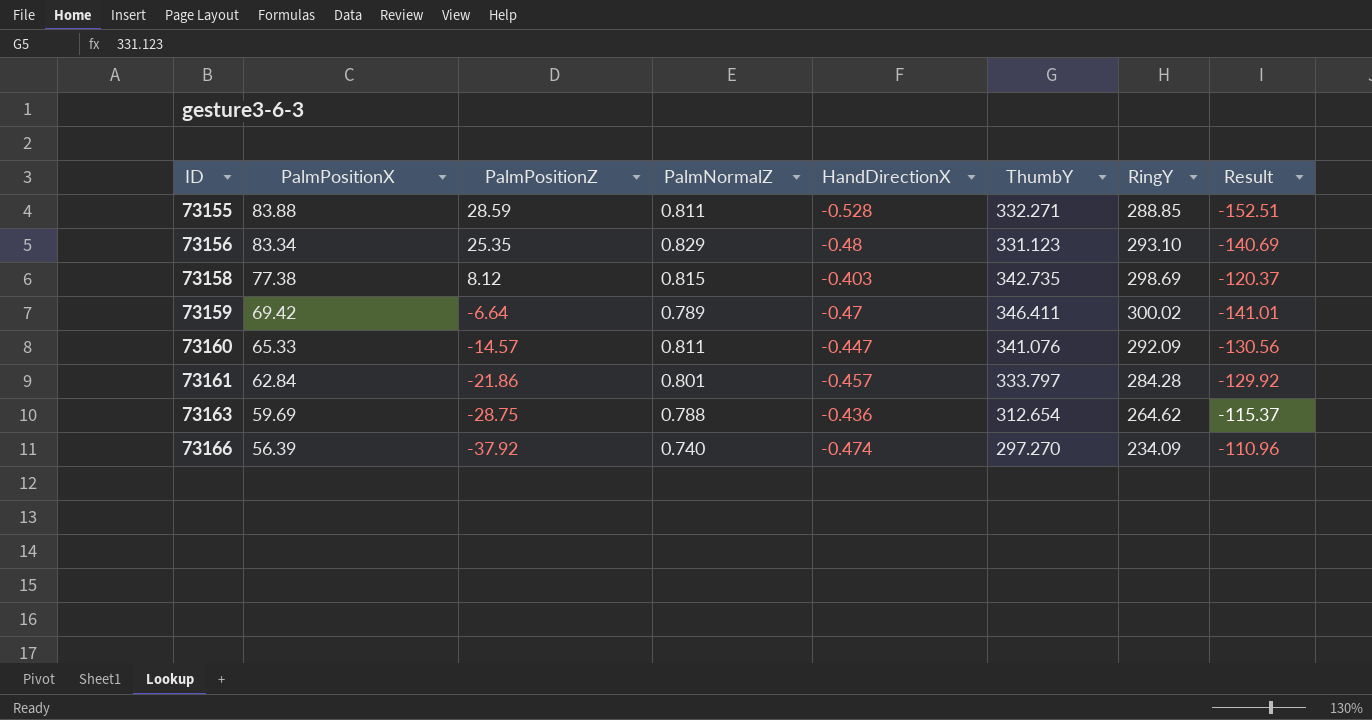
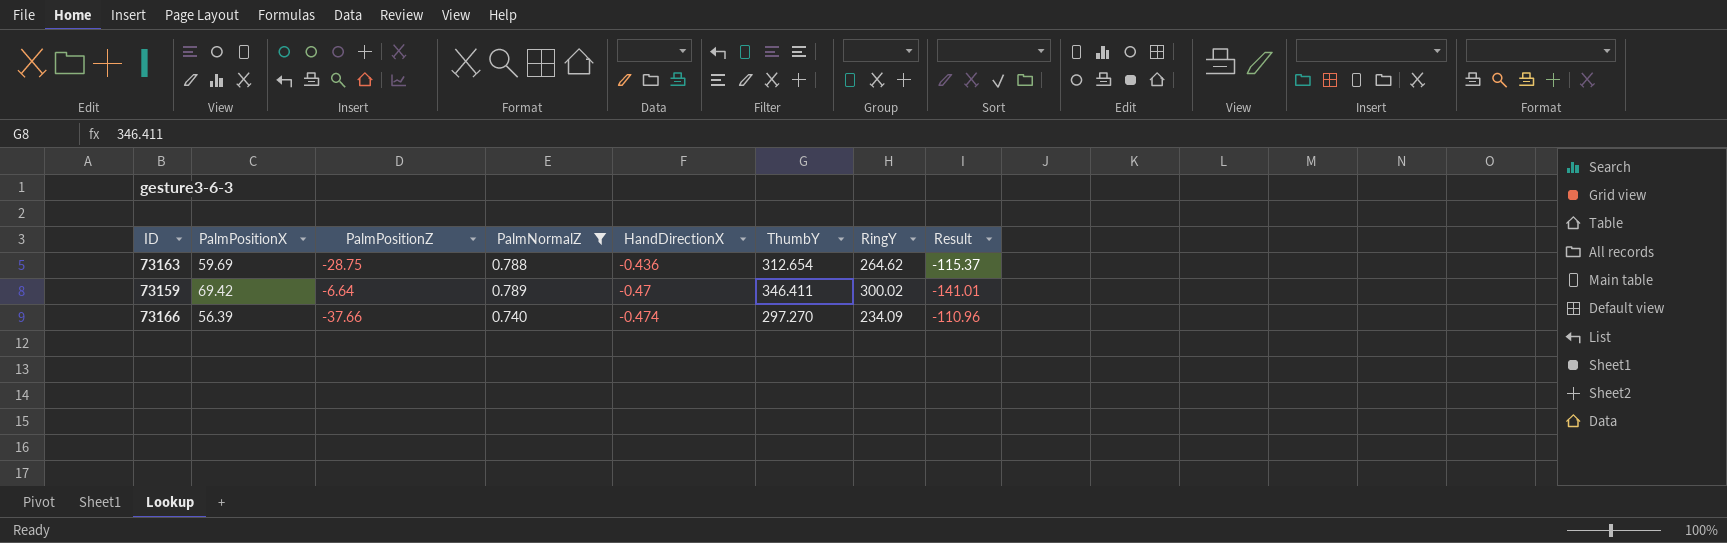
filter: none -> PalmNormalZ <= 0.789
row order: ID ascending -> HandDirectionX descending
73166 | PalmPositionZ: -37.92 -> -37.66

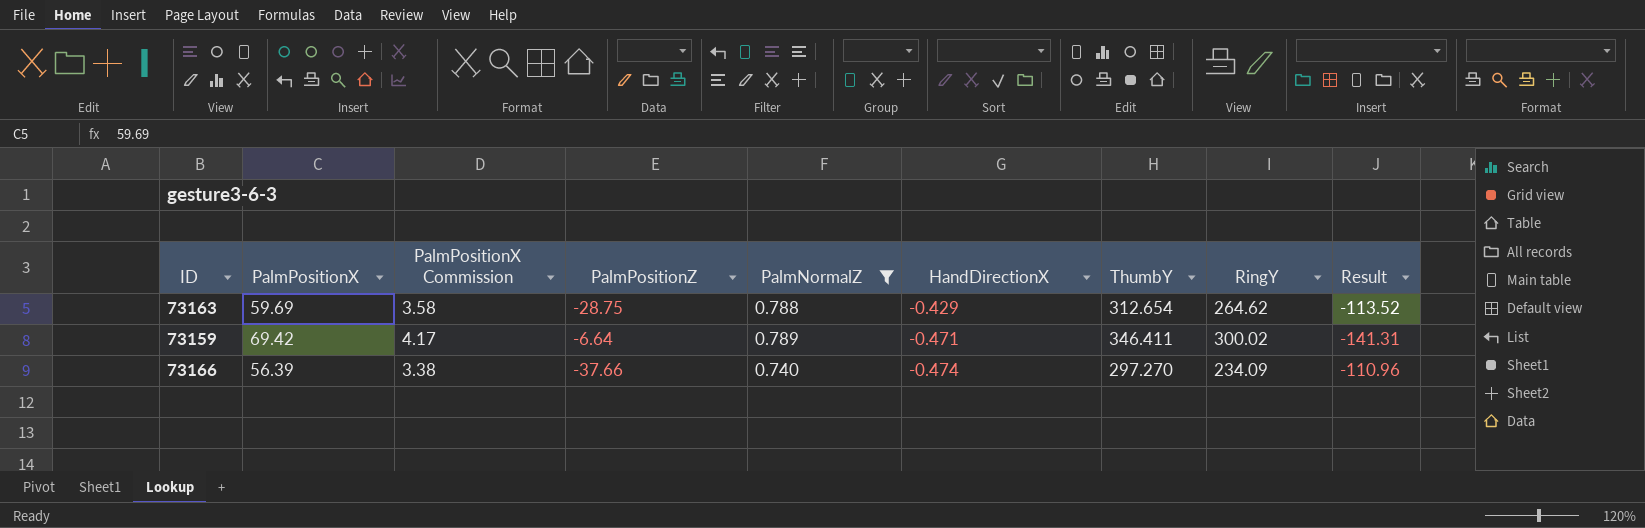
column PalmPositionX Commission | formula: none -> [PalmPositionX] * 0.06
73163 | HandDirectionX: -0.436 -> -0.429
73163 | Result: -115.37 -> -113.52
73159 | HandDirectionX: -0.47 -> -0.471
73159 | Result: -141.01 -> -141.31

